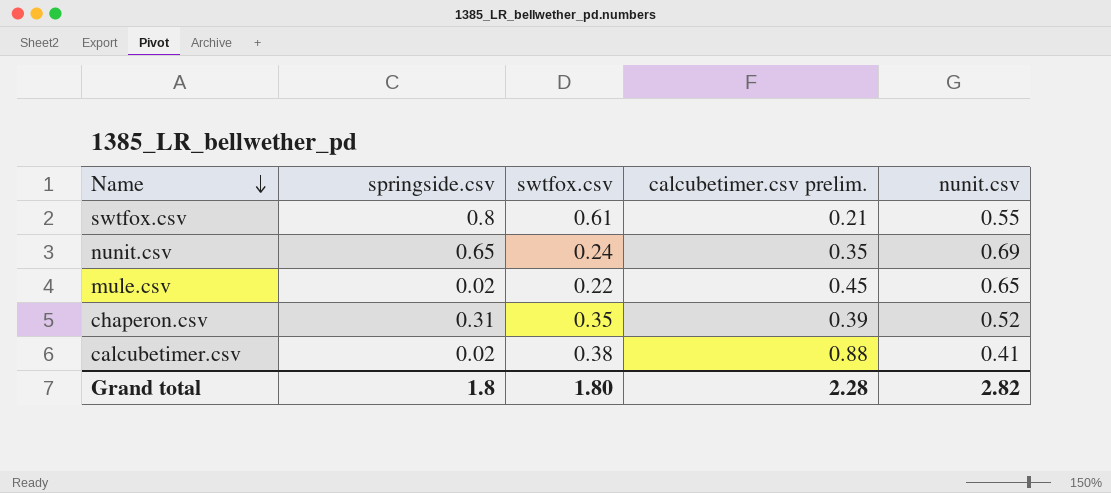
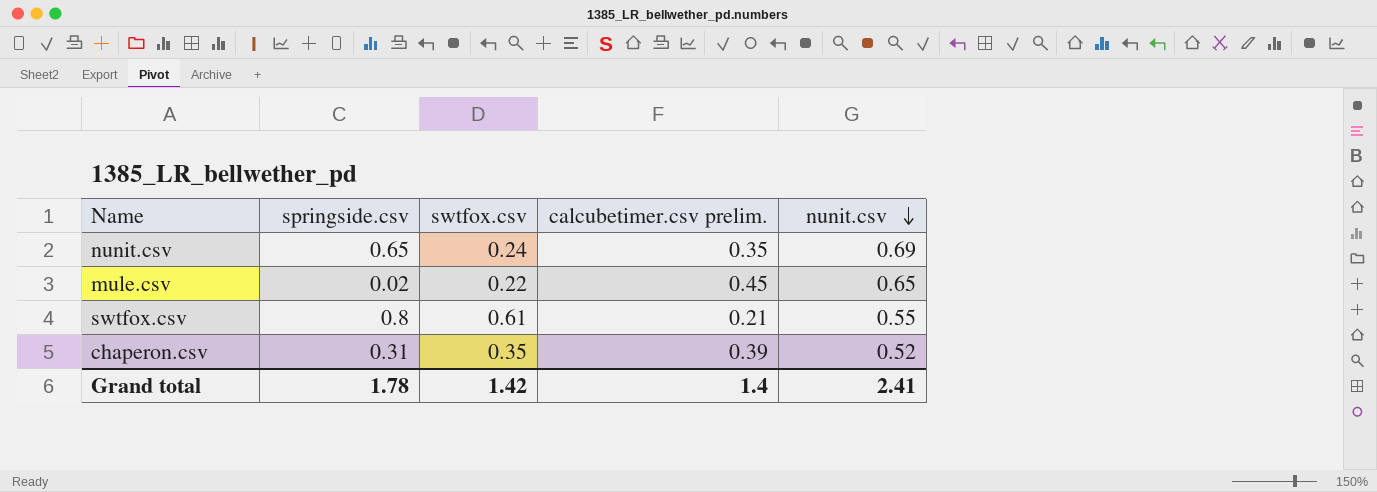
row order: Name descending -> nunit.csv descending
row calcubetimer.csv: 0.02 | 0.38 | 0.88 | 0.41 -> none
Grand total | springside.csv: 1.8 -> 1.78
Grand total | swtfox.csv: 1.80 -> 1.42
Grand total | calcubetimer.csv prelim.: 2.28 -> 1.4
Grand total | nunit.csv: 2.82 -> 2.41

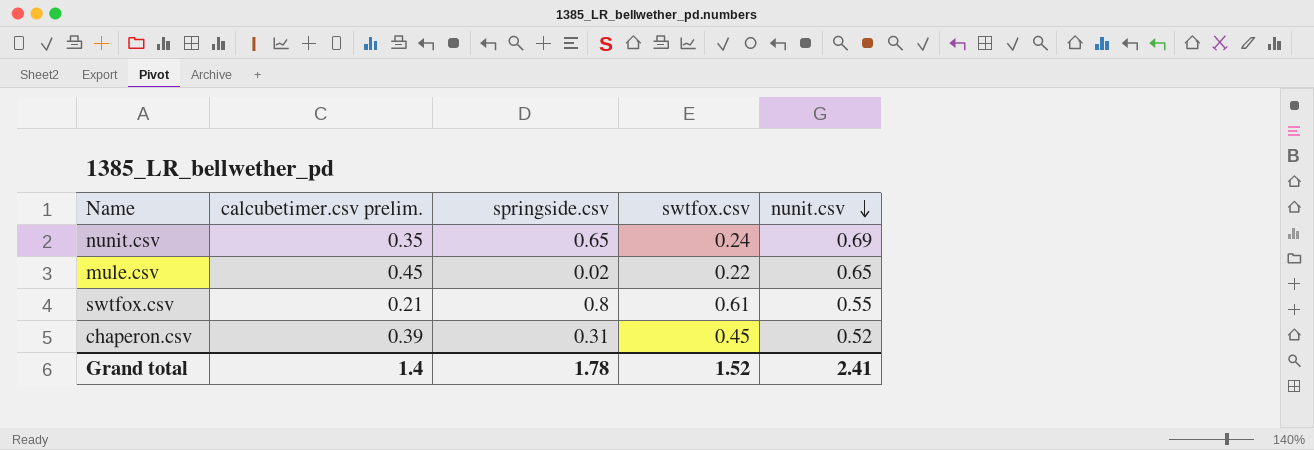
column calcubetimer.csv prelim. | position: 4 -> 2
chaperon.csv | swtfox.csv: 0.35 -> 0.45
Grand total | swtfox.csv: 1.42 -> 1.52

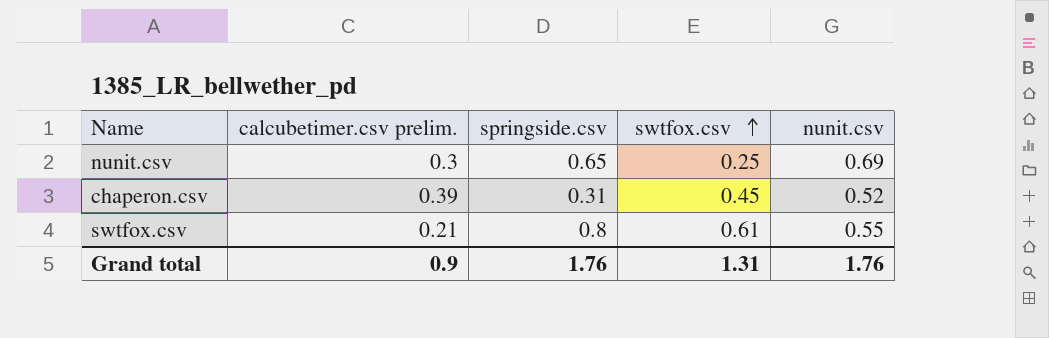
row order: nunit.csv descending -> swtfox.csv ascending
row mule.csv: 0.45 | 0.02 | 0.22 | 0.65 -> none
nunit.csv | calcubetimer.csv prelim.: 0.35 -> 0.3
nunit.csv | swtfox.csv: 0.24 -> 0.25
Grand total | calcubetimer.csv prelim.: 1.4 -> 0.9
Grand total | springside.csv: 1.78 -> 1.76
Grand total | swtfox.csv: 1.52 -> 1.31
Grand total | nunit.csv: 2.41 -> 1.76

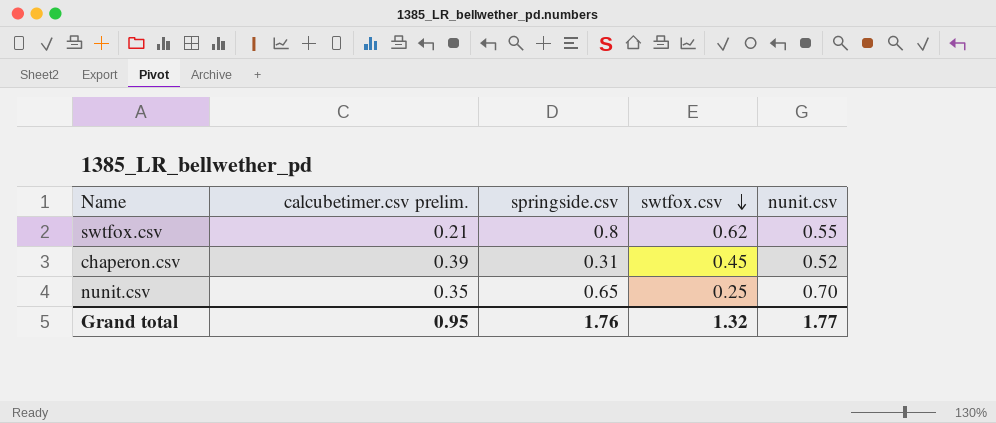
row order: swtfox.csv ascending -> swtfox.csv descending
swtfox.csv | swtfox.csv: 0.61 -> 0.62
nunit.csv | calcubetimer.csv prelim.: 0.3 -> 0.35
nunit.csv | nunit.csv: 0.69 -> 0.70
Grand total | calcubetimer.csv prelim.: 0.9 -> 0.95
Grand total | swtfox.csv: 1.31 -> 1.32
Grand total | nunit.csv: 1.76 -> 1.77

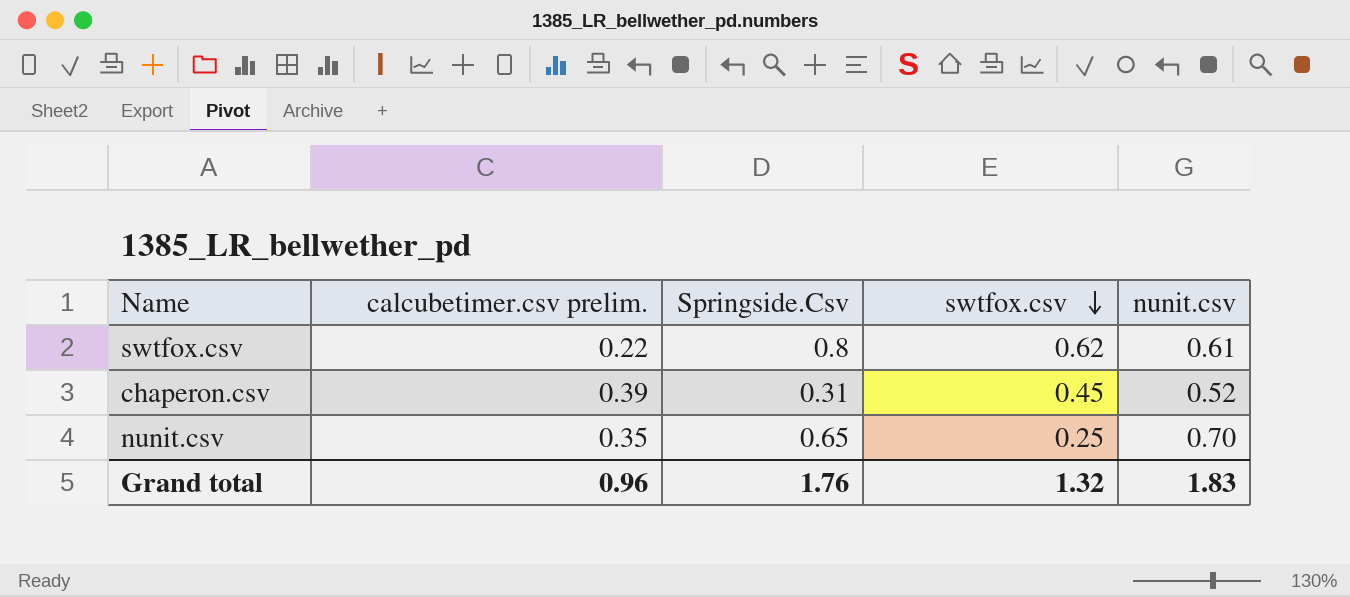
column name: springside.csv -> Springside.Csv
swtfox.csv | calcubetimer.csv prelim.: 0.21 -> 0.22
swtfox.csv | nunit.csv: 0.55 -> 0.61
Grand total | calcubetimer.csv prelim.: 0.95 -> 0.96
Grand total | nunit.csv: 1.77 -> 1.83

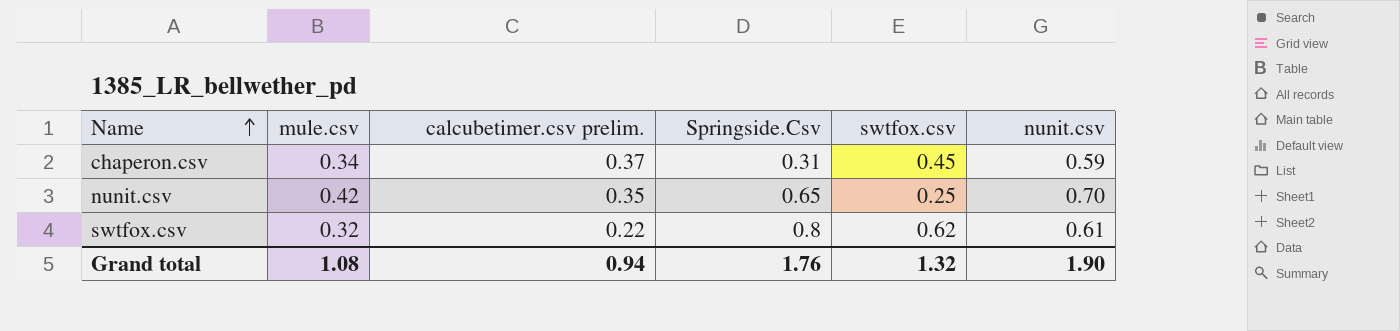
row order: swtfox.csv descending -> Name ascending
column mule.csv | position: none -> 2
chaperon.csv | calcubetimer.csv prelim.: 0.39 -> 0.37
chaperon.csv | nunit.csv: 0.52 -> 0.59
Grand total | calcubetimer.csv prelim.: 0.96 -> 0.94
Grand total | nunit.csv: 1.83 -> 1.90

